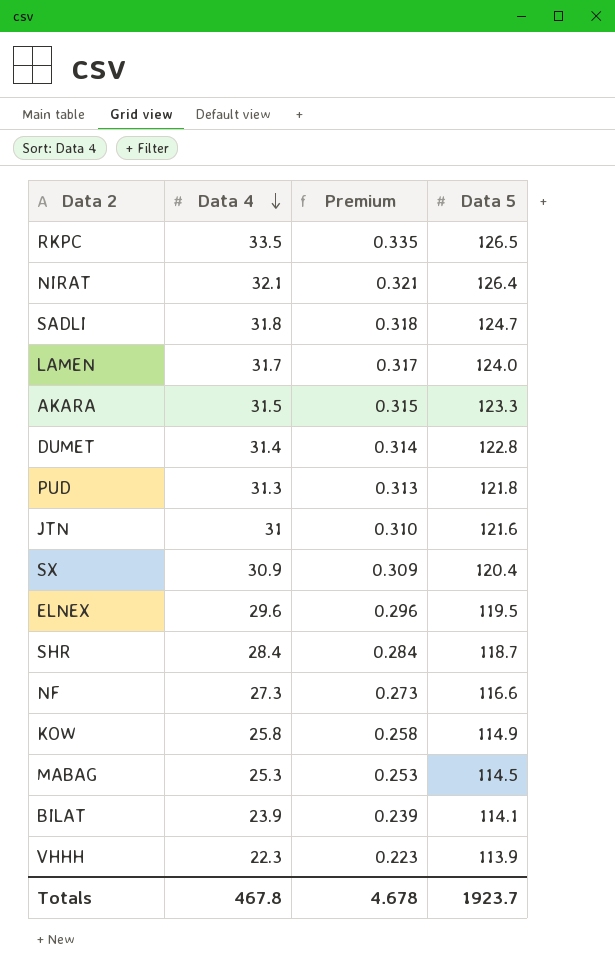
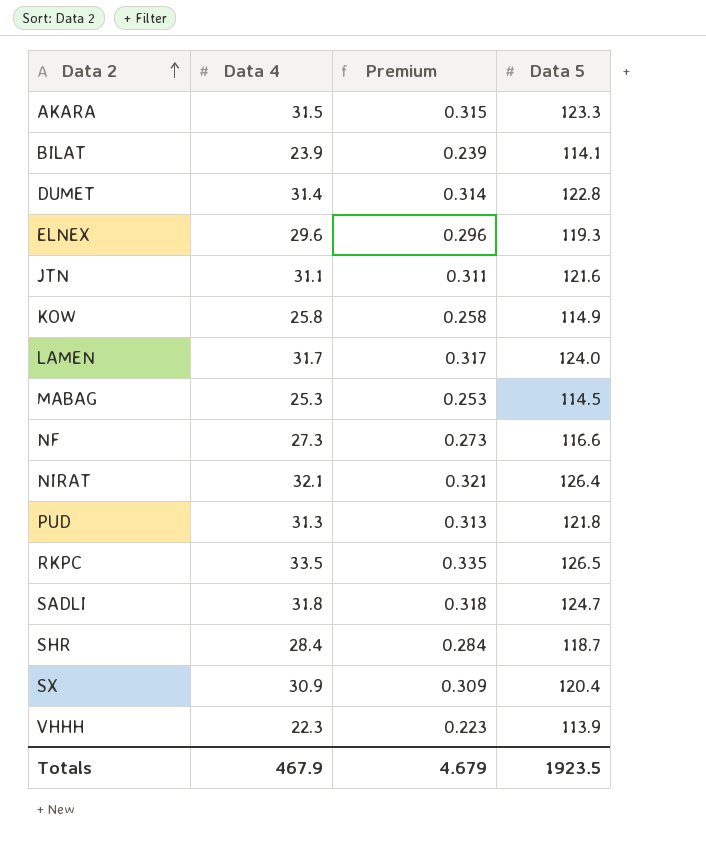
row order: Data 4 descending -> Data 2 ascending
ELNEX | Data 5: 119.5 -> 119.3
JTN | Data 4: 31 -> 31.1
JTN | Premium: 0.310 -> 0.311
Totals | Data 4: 467.8 -> 467.9
Totals | Premium: 4.678 -> 4.679
Totals | Data 5: 1923.7 -> 1923.5

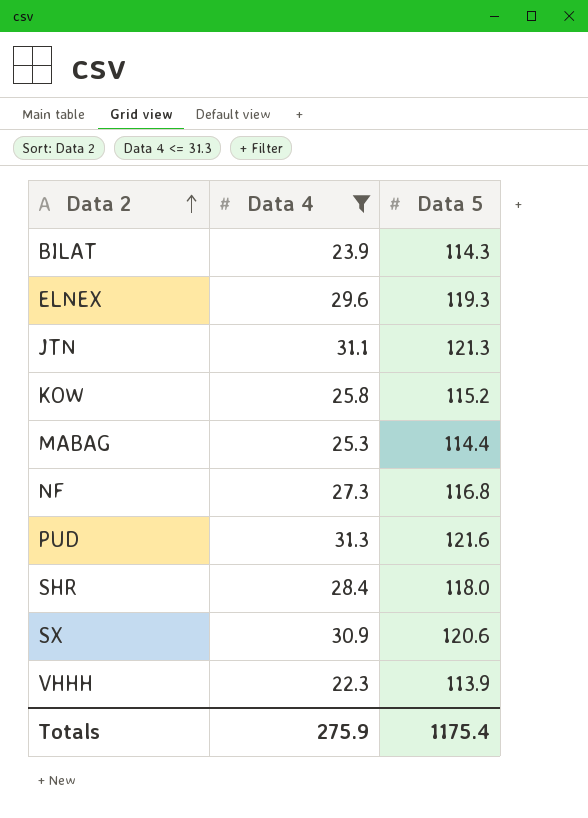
filter: none -> Data 4 <= 31.3
column Premium | formula: [Data 4] * 0.01 -> none
BILAT | Data 5: 114.1 -> 114.3
JTN | Data 5: 121.6 -> 121.3
KOW | Data 5: 114.9 -> 115.2
MABAG | Data 5: 114.5 -> 114.4
NF | Data 5: 116.6 -> 116.8
PUD | Data 5: 121.8 -> 121.6
SHR | Data 5: 118.7 -> 118.0
SX | Data 5: 120.4 -> 120.6
Totals | Data 4: 467.9 -> 275.9
Totals | Data 5: 1923.5 -> 1175.4

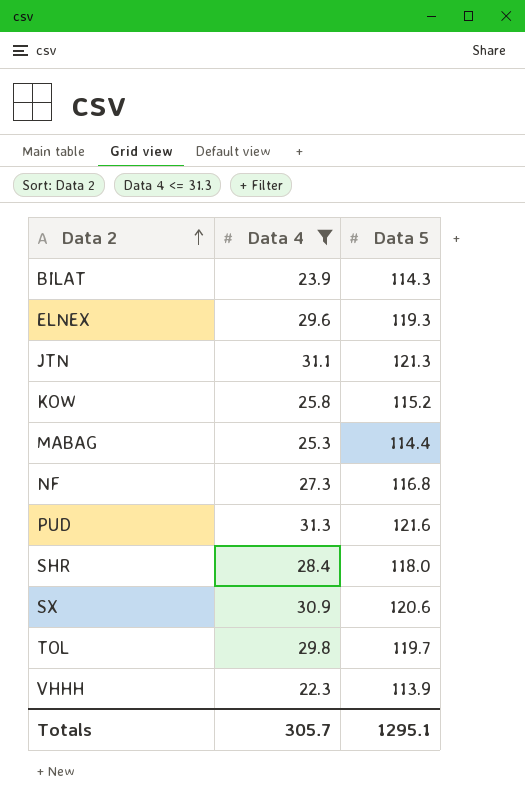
row TOL: none -> 29.8 | 119.7
Totals | Data 4: 275.9 -> 305.7
Totals | Data 5: 1175.4 -> 1295.1

